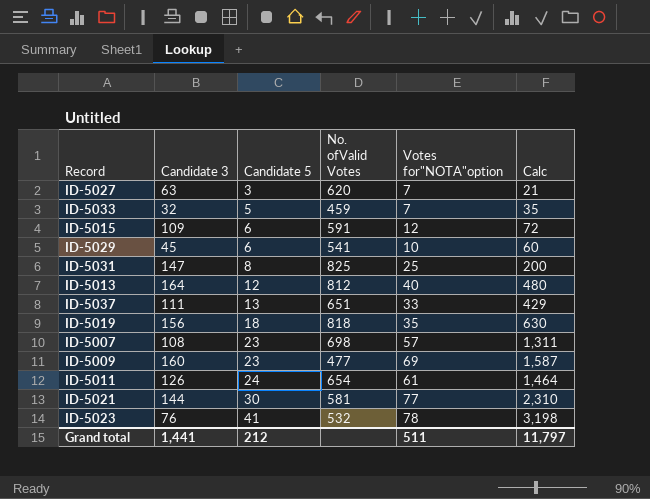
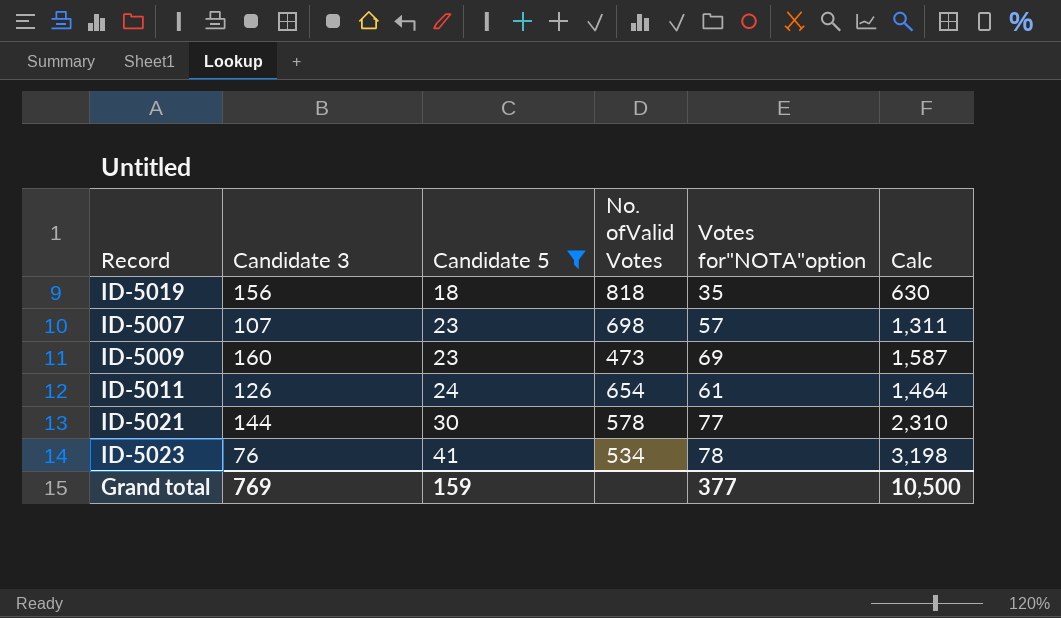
filter: none -> Candidate 5 >= 18
ID-5007 | Candidate 3: 108 -> 107
ID-5009 | No. ofValid Votes: 477 -> 473
ID-5021 | No. ofValid Votes: 581 -> 578
ID-5023 | No. ofValid Votes: 532 -> 534
Grand total | Candidate 3: 1,441 -> 769
Grand total | Candidate 5: 212 -> 159
Grand total | Votes for"NOTA"option: 511 -> 377
Grand total | Calc: 11,797 -> 10,500

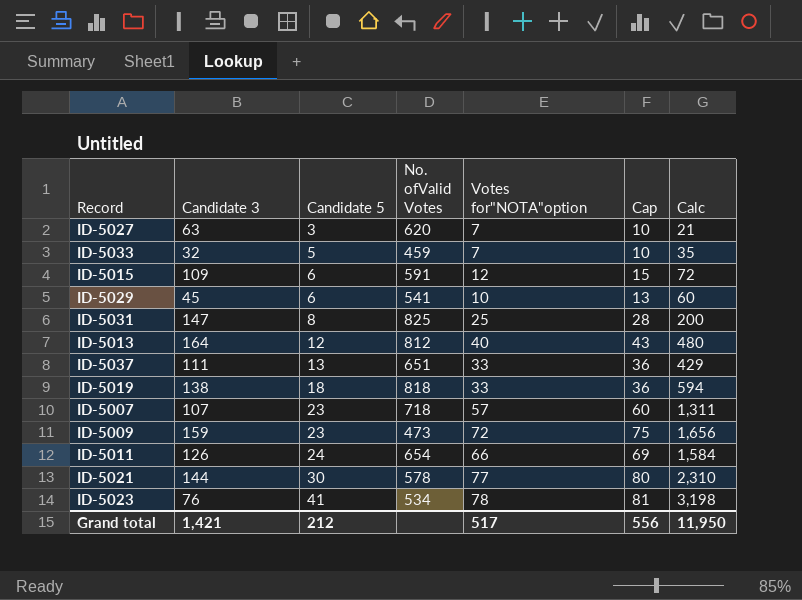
filter: Candidate 5 >= 18 -> none
column Cap | formula: none -> [Votes for"NOTA"option] + 3
ID-5019 | Candidate 3: 156 -> 138
ID-5019 | Votes for"NOTA"option: 35 -> 33
ID-5019 | Calc: 630 -> 594
ID-5007 | No. ofValid Votes: 698 -> 718
ID-5009 | Candidate 3: 160 -> 159
ID-5009 | Votes for"NOTA"option: 69 -> 72
ID-5009 | Calc: 1,587 -> 1,656
ID-5011 | Votes for"NOTA"option: 61 -> 66
ID-5011 | Calc: 1,464 -> 1,584
Grand total | Candidate 3: 769 -> 1,421
Grand total | Candidate 5: 159 -> 212
Grand total | Votes for"NOTA"option: 377 -> 517
Grand total | Calc: 10,500 -> 11,950

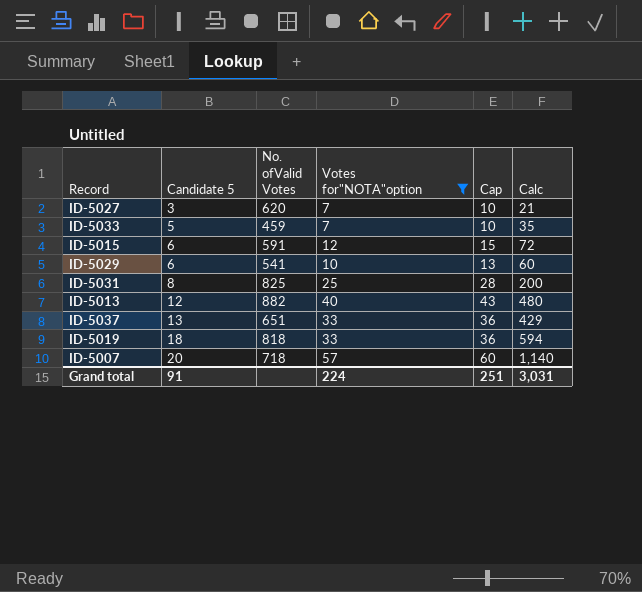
filter: none -> Votes for"NOTA"option <= 57
column Candidate 3 | position: 2 -> none
ID-5013 | No. ofValid Votes: 812 -> 882
ID-5007 | Candidate 5: 23 -> 20
ID-5007 | Calc: 1,311 -> 1,140
Grand total | Candidate 5: 212 -> 91
Grand total | Votes for"NOTA"option: 517 -> 224
Grand total | Cap: 556 -> 251
Grand total | Calc: 11,950 -> 3,031

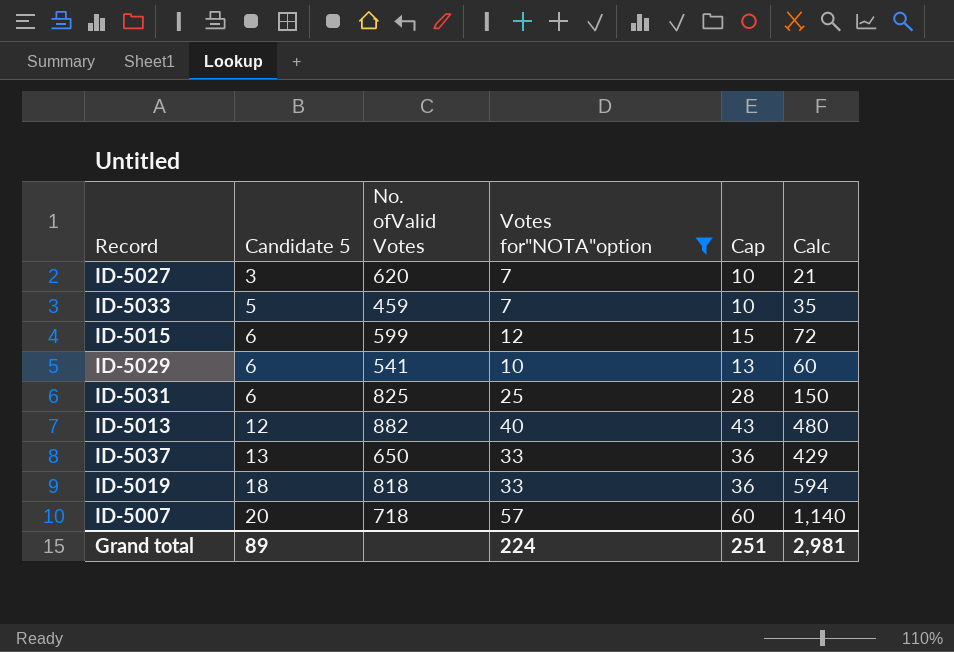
ID-5015 | No. ofValid Votes: 591 -> 599
ID-5031 | Candidate 5: 8 -> 6
ID-5031 | Calc: 200 -> 150
ID-5037 | No. ofValid Votes: 651 -> 650
Grand total | Candidate 5: 91 -> 89
Grand total | Calc: 3,031 -> 2,981

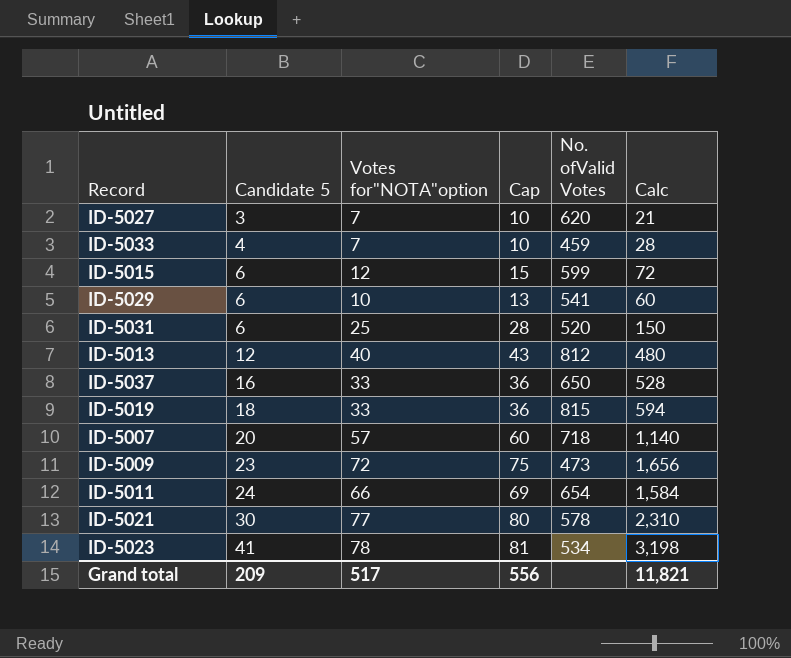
filter: Votes for"NOTA"option <= 57 -> none
column No. ofValid Votes | position: 3 -> 5
ID-5033 | Candidate 5: 5 -> 4
ID-5033 | Calc: 35 -> 28
ID-5031 | No. ofValid Votes: 825 -> 520
ID-5013 | No. ofValid Votes: 882 -> 812
ID-5037 | Candidate 5: 13 -> 16
ID-5037 | Calc: 429 -> 528
ID-5019 | No. ofValid Votes: 818 -> 815
Grand total | Candidate 5: 89 -> 209
Grand total | Votes for"NOTA"option: 224 -> 517
Grand total | Cap: 251 -> 556
Grand total | Calc: 2,981 -> 11,821

